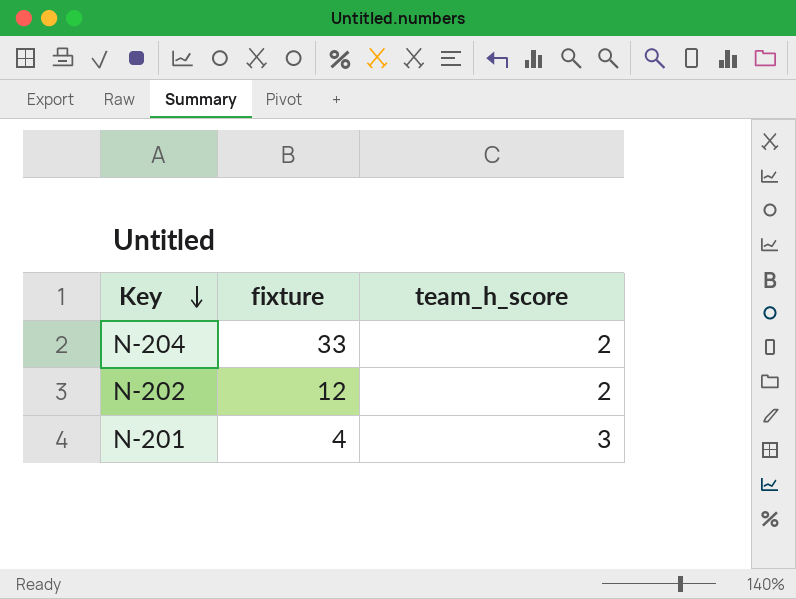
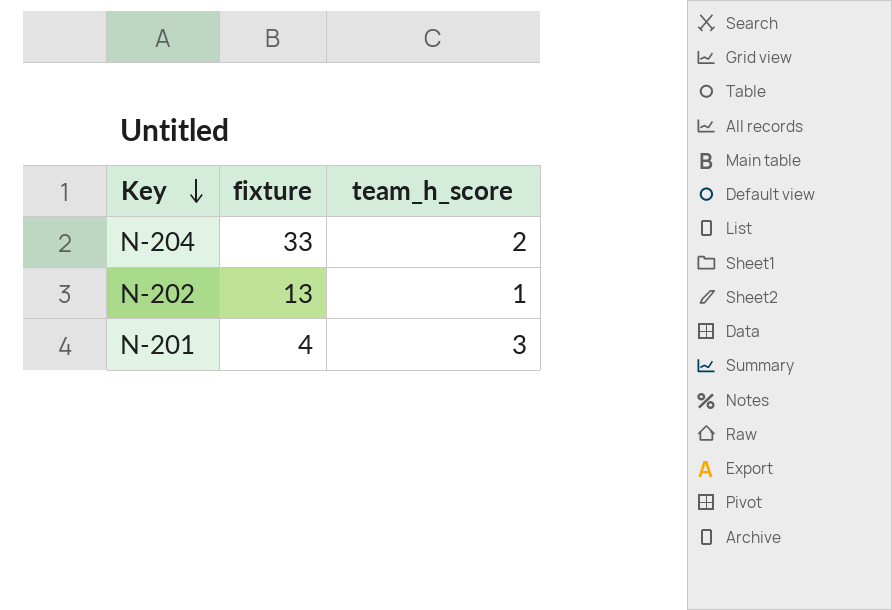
N-202 | fixture: 12 -> 13
N-202 | team_h_score: 2 -> 1

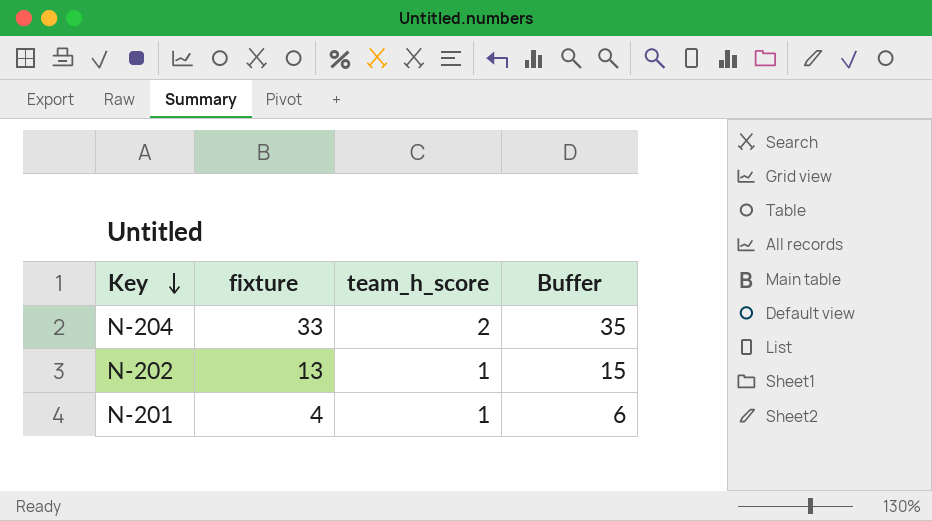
column Buffer | formula: none -> [fixture] + 2
N-201 | team_h_score: 3 -> 1

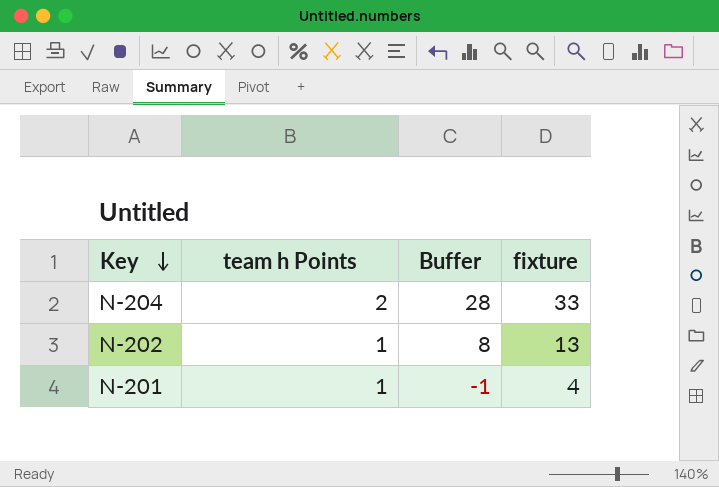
column name: team_h_score -> team h Points
column Buffer | formula: [fixture] + 2 -> [fixture] - 5
column fixture | position: 2 -> 4

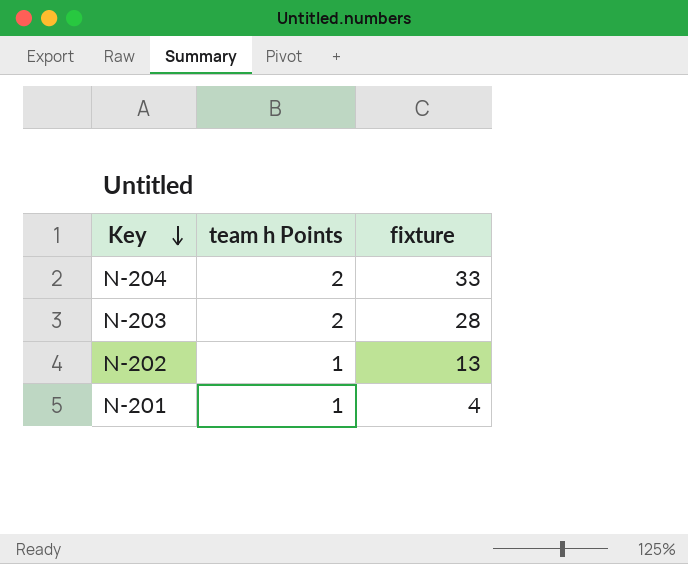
column Buffer | formula: [fixture] - 5 -> none
row N-203: none -> 2 | 28

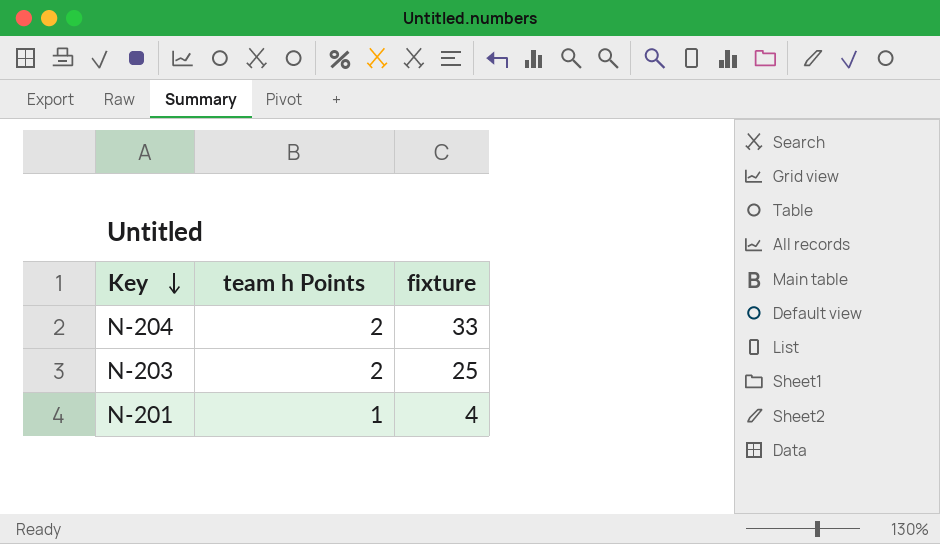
row N-202: 1 | 13 -> none
N-203 | fixture: 28 -> 25

